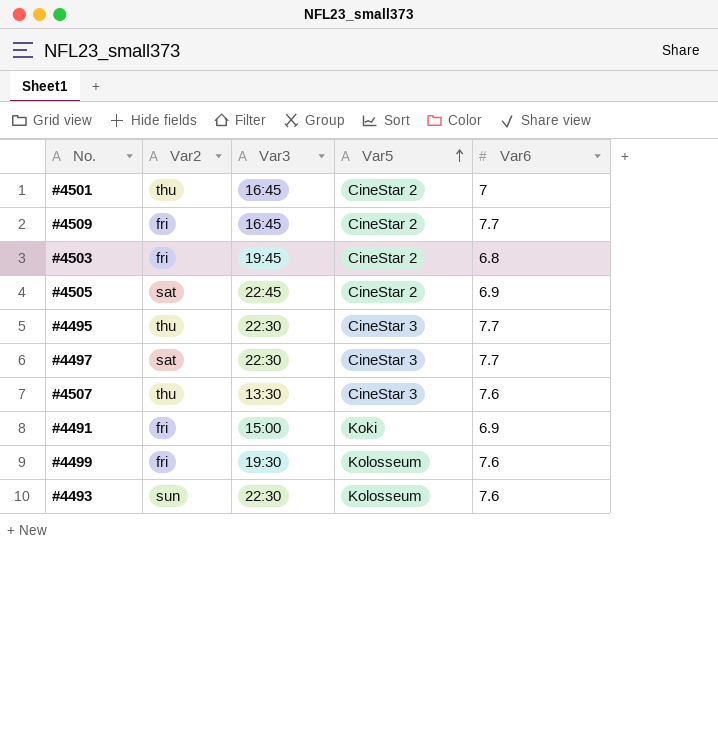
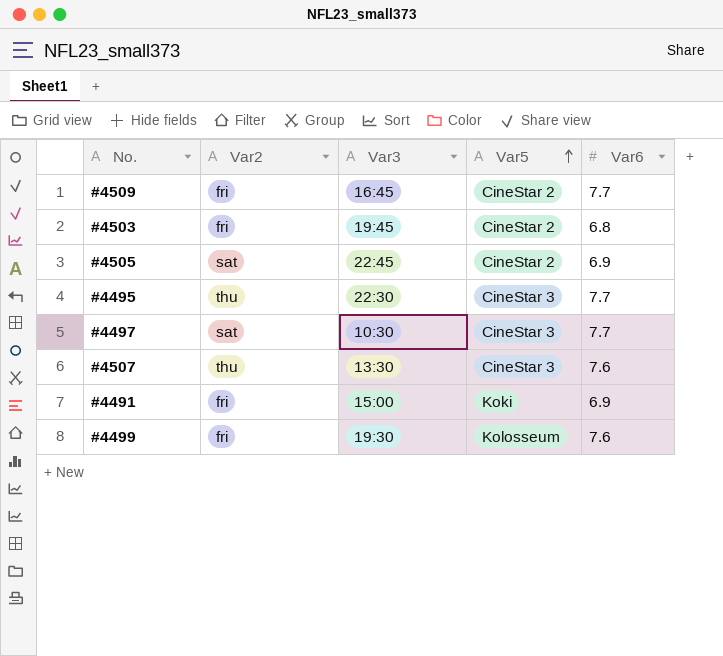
row #4501: thu | 16:45 | CineStar 2 | 7 -> none
row #4493: sun | 22:30 | Kolosseum | 7.6 -> none
#4497 | Var3: 22:30 -> 10:30

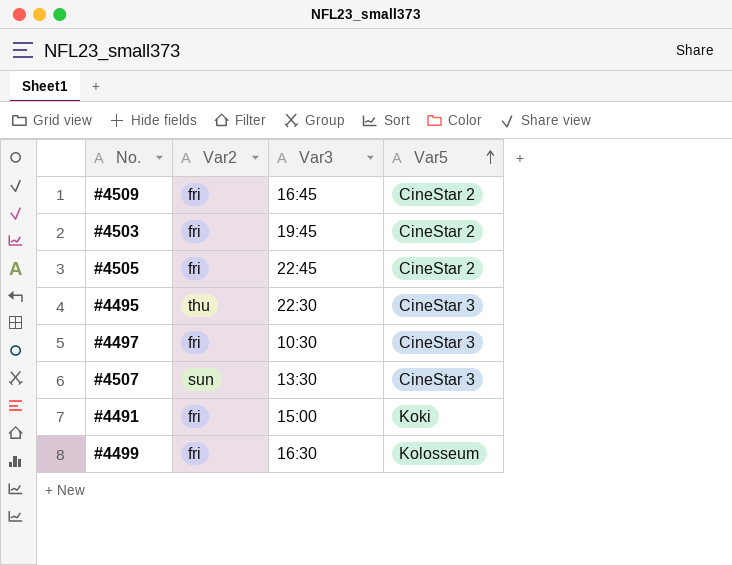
column Var6 | position: 5 -> none
#4505 | Var2: sat -> fri
#4497 | Var2: sat -> fri
#4507 | Var2: thu -> sun
#4499 | Var3: 19:30 -> 16:30

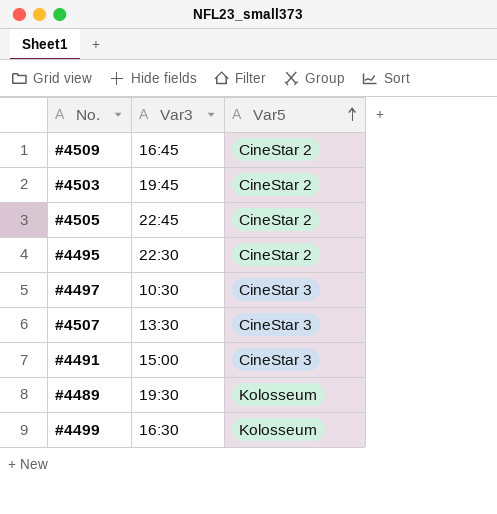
column Var2 | position: 2 -> none
#4495 | Var5: CineStar 3 -> CineStar 2
#4491 | Var5: Koki -> CineStar 3
row #4489: none -> 19:30 | Kolosseum

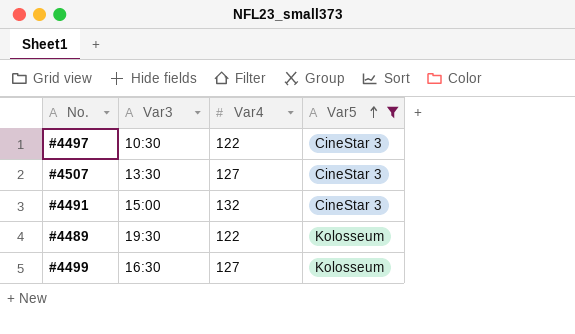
filter: none -> Var5 != CineStar 2
column Var4 | position: none -> 3

